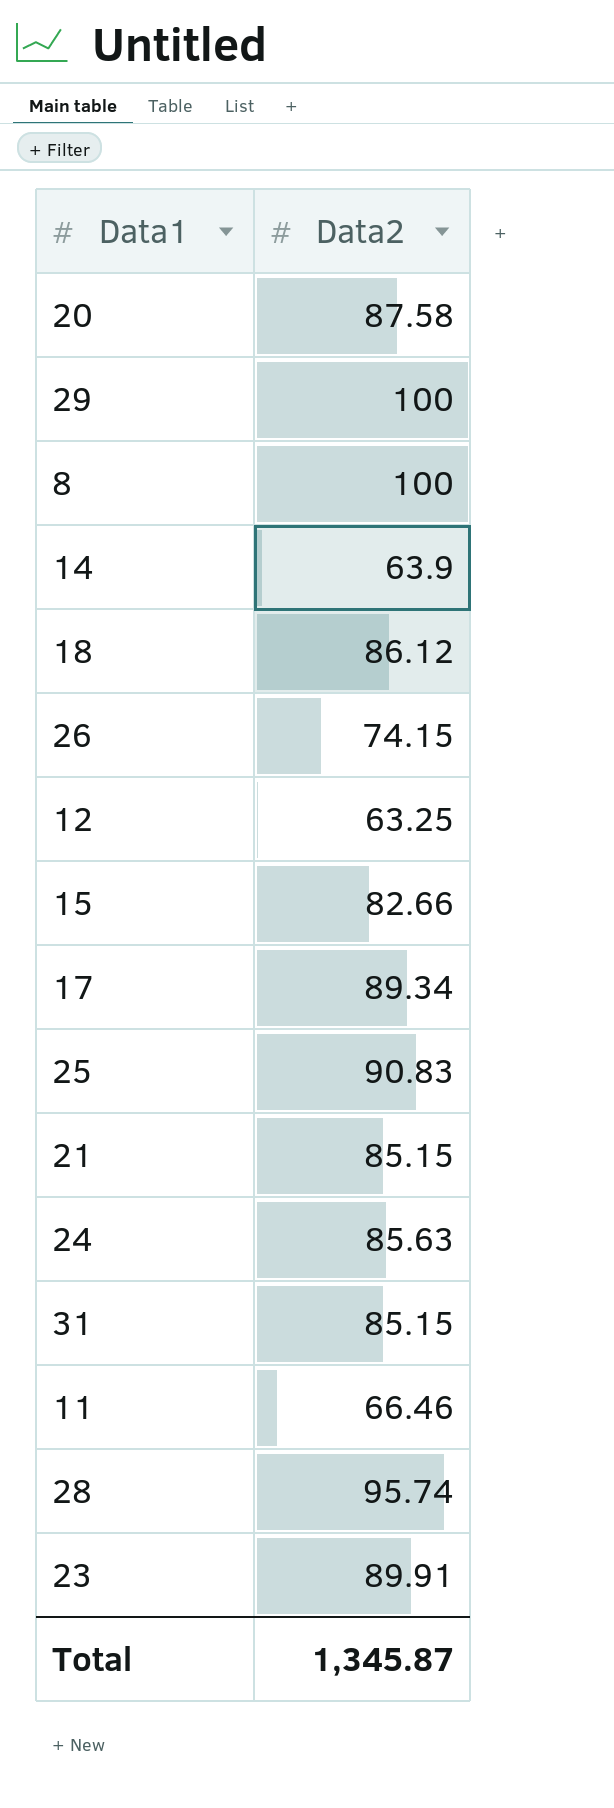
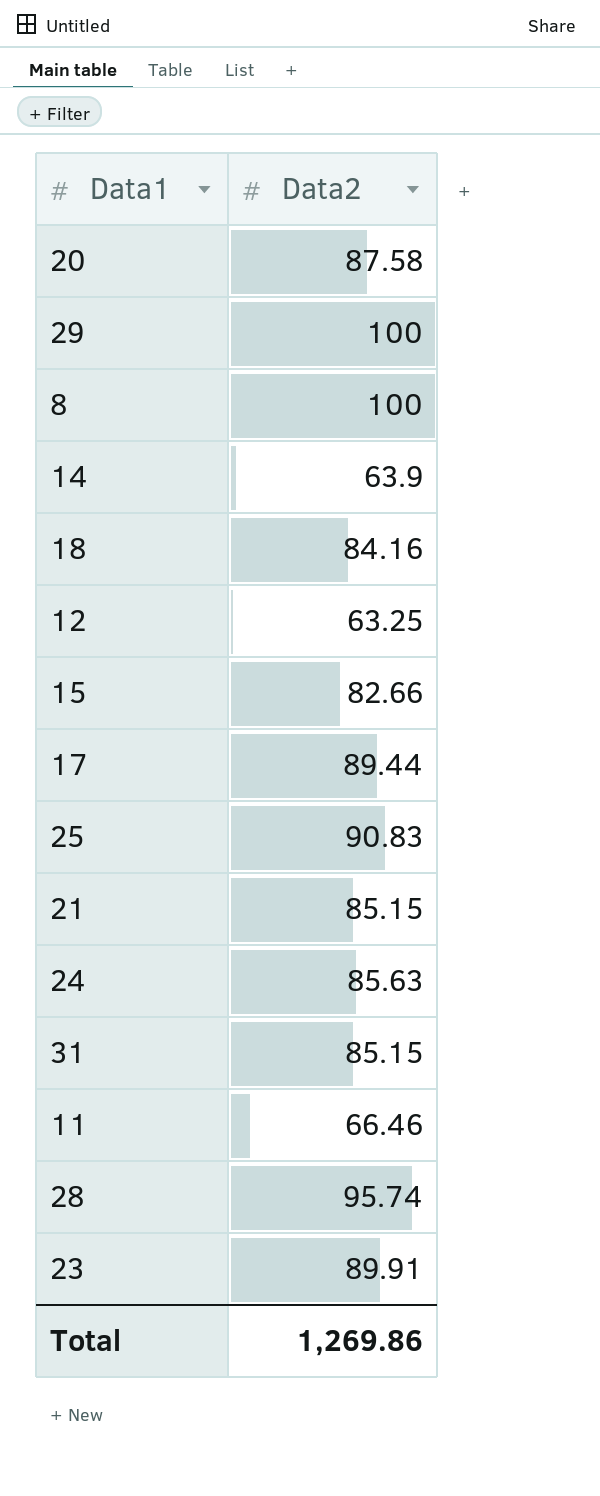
row 26: 74.15 -> none
18 | Data2: 86.12 -> 84.16
17 | Data2: 89.34 -> 89.44
Total | Data2: 1,345.87 -> 1,269.86

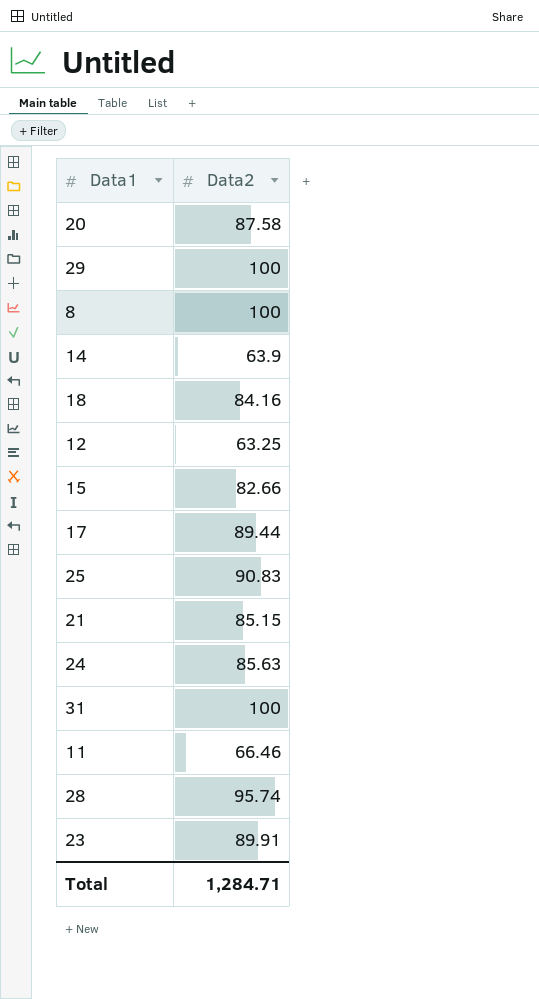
31 | Data2: 85.15 -> 100
Total | Data2: 1,269.86 -> 1,284.71

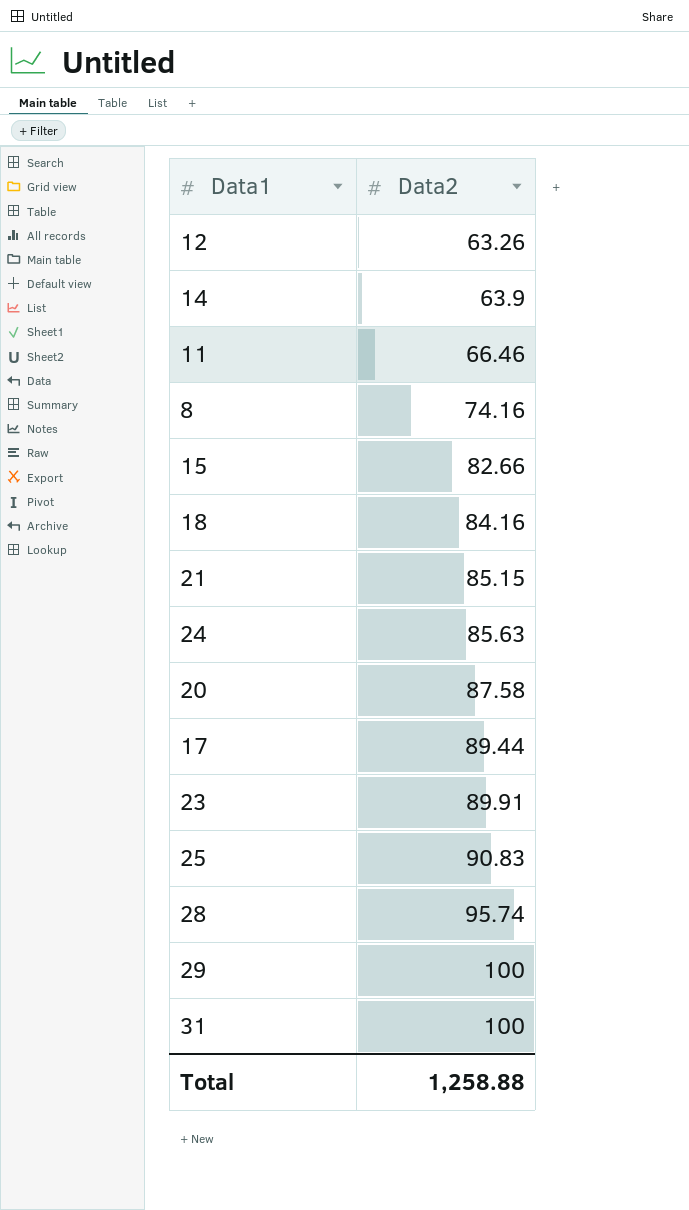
row order: none -> Data2 ascending
12 | Data2: 63.25 -> 63.26
8 | Data2: 100 -> 74.16
Total | Data2: 1,284.71 -> 1,258.88

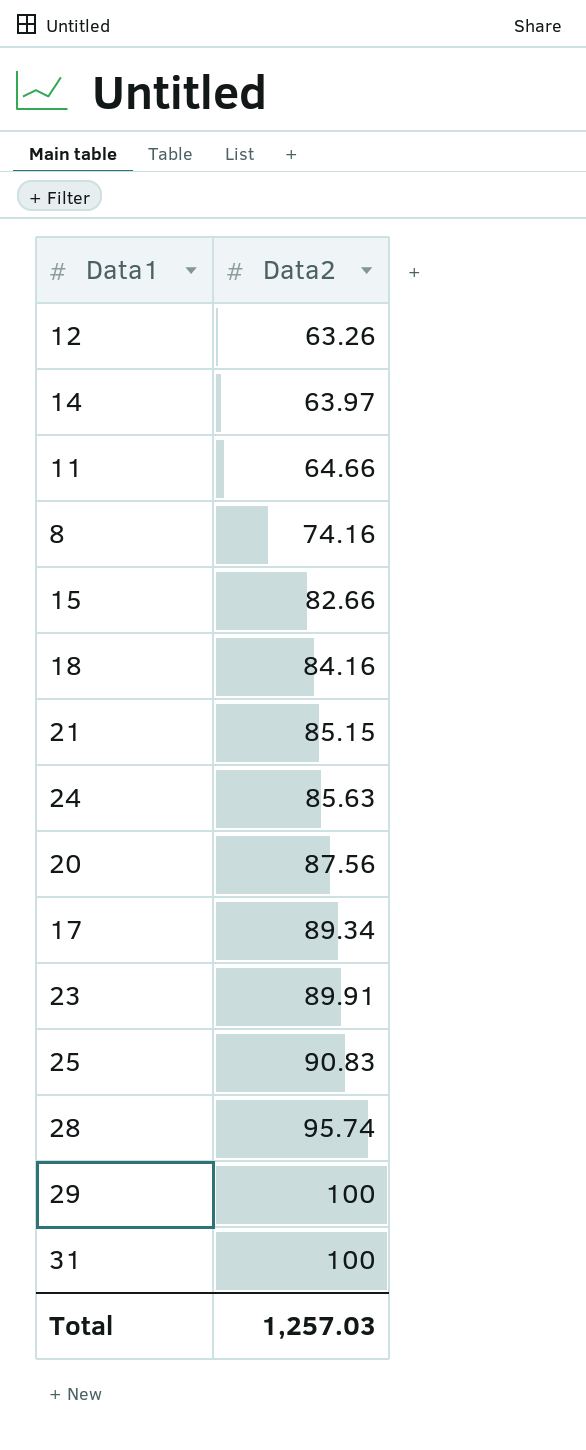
14 | Data2: 63.9 -> 63.97
11 | Data2: 66.46 -> 64.66
20 | Data2: 87.58 -> 87.56
17 | Data2: 89.44 -> 89.34
Total | Data2: 1,258.88 -> 1,257.03

